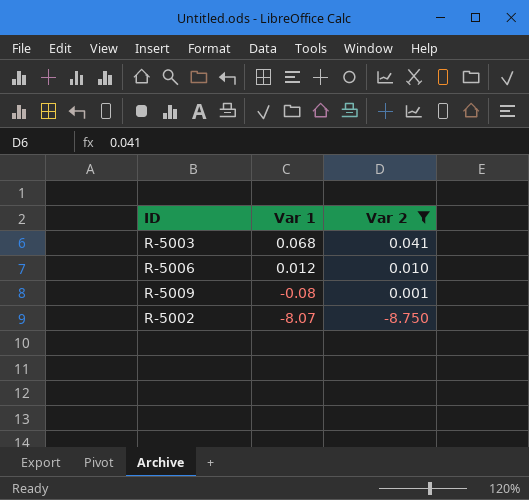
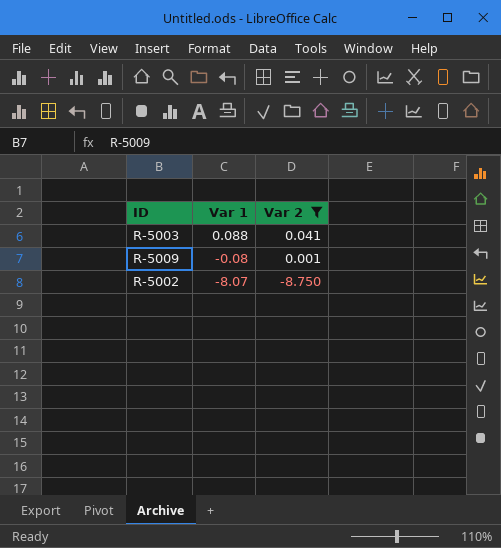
row R-5006: 0.012 | 0.010 -> none
R-5003 | Var 1: 0.068 -> 0.088

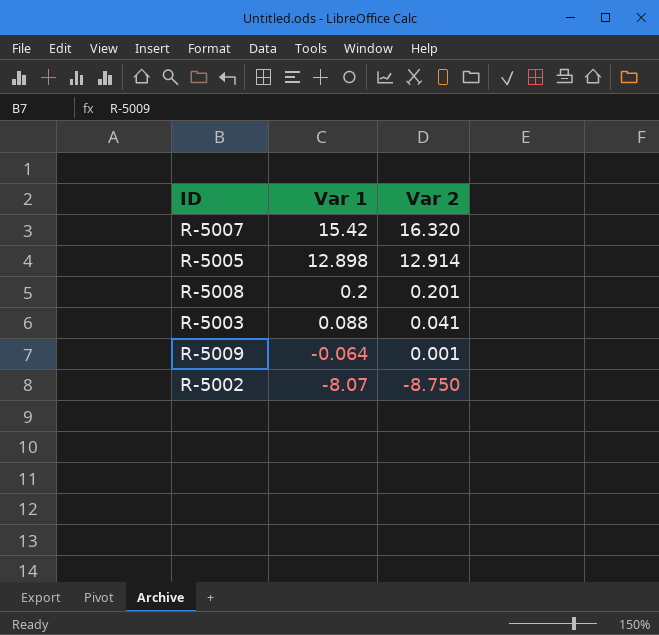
filter: Var 2 <= 0.041 -> none
R-5009 | Var 1: -0.08 -> -0.064

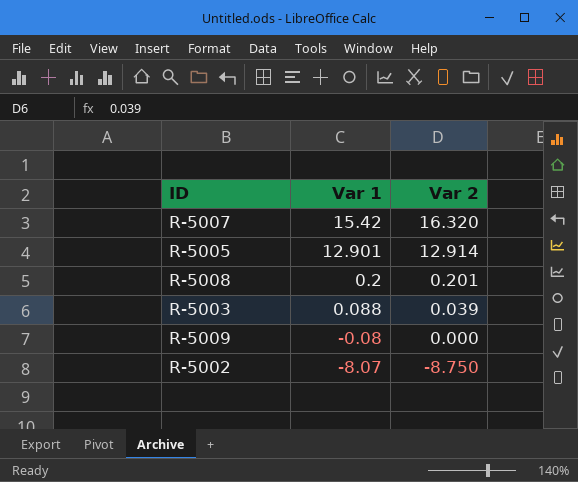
R-5005 | Var 1: 12.898 -> 12.901
R-5003 | Var 2: 0.041 -> 0.039
R-5009 | Var 1: -0.064 -> -0.08
R-5009 | Var 2: 0.001 -> 0.000

